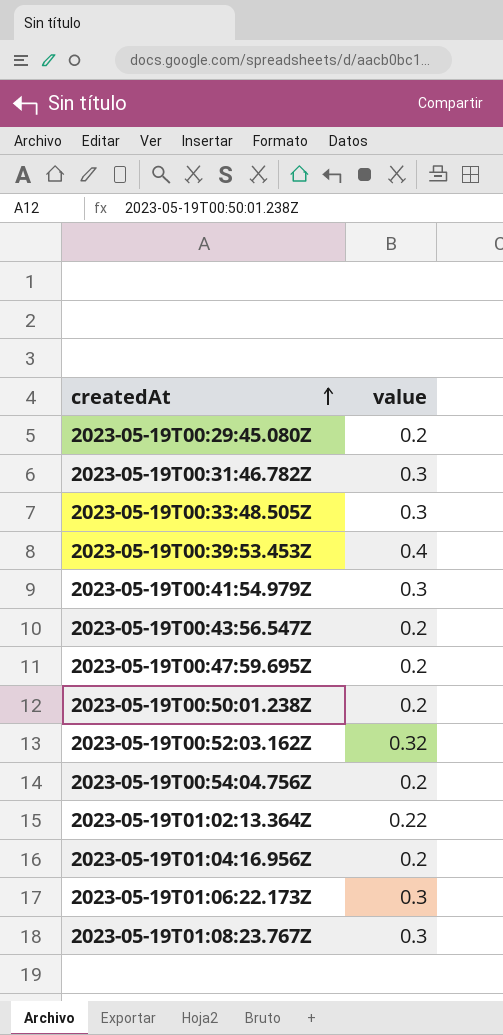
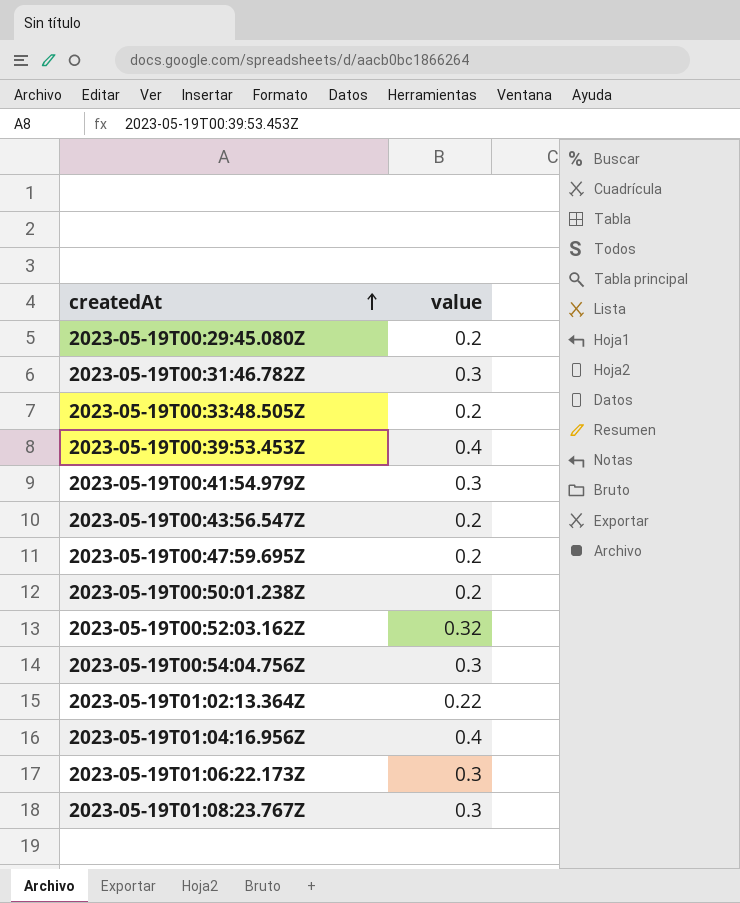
2023-05-19T00:33:48.505Z | value: 0.3 -> 0.2
2023-05-19T00:54:04.756Z | value: 0.2 -> 0.3
2023-05-19T01:04:16.956Z | value: 0.2 -> 0.4

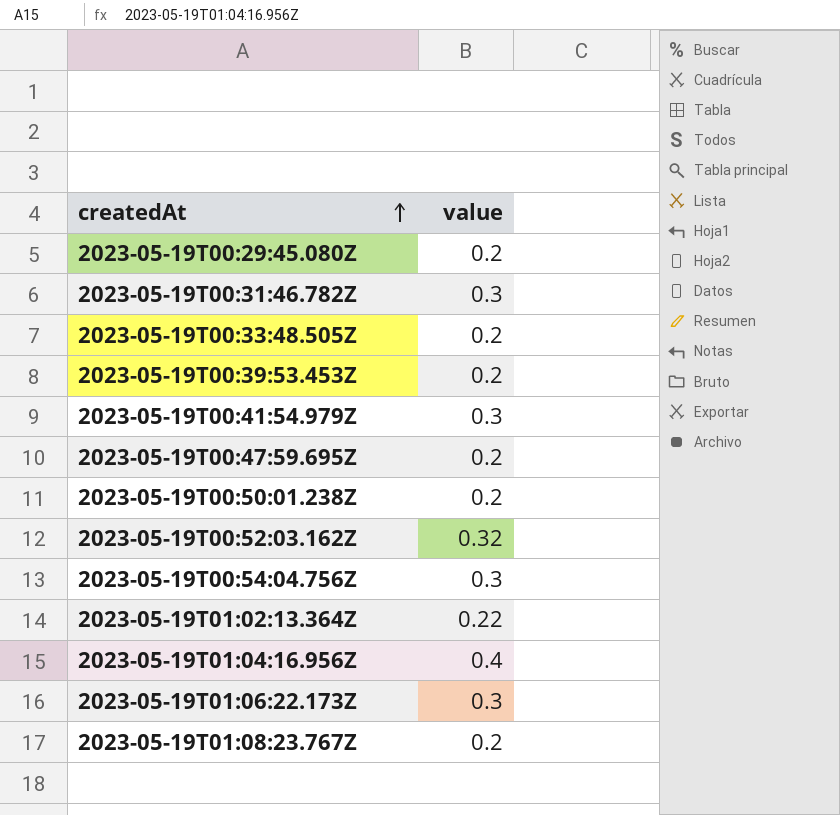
row 2023-05-19T00:43:56.547Z: 0.2 -> none
2023-05-19T00:39:53.453Z | value: 0.4 -> 0.2
2023-05-19T01:08:23.767Z | value: 0.3 -> 0.2

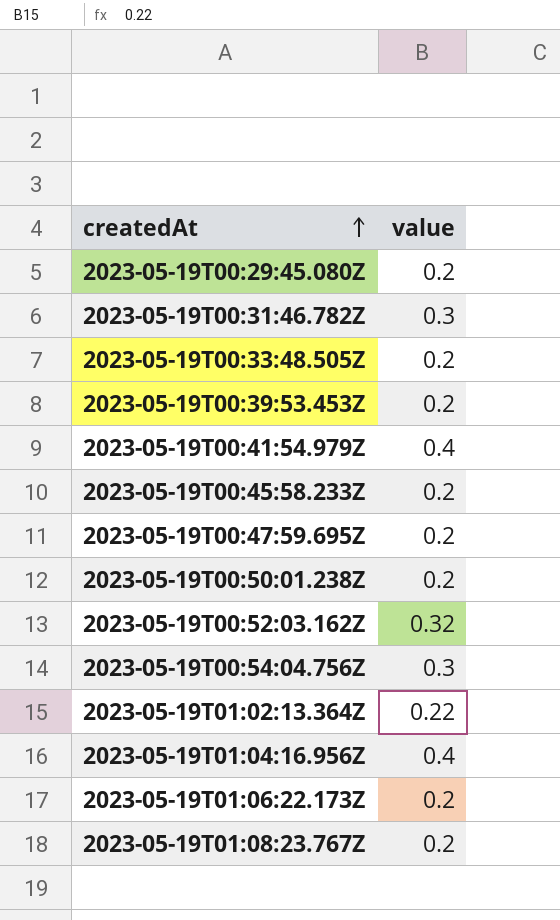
2023-05-19T00:41:54.979Z | value: 0.3 -> 0.4
row 2023-05-19T00:45:58.233Z: none -> 0.2
2023-05-19T01:06:22.173Z | value: 0.3 -> 0.2

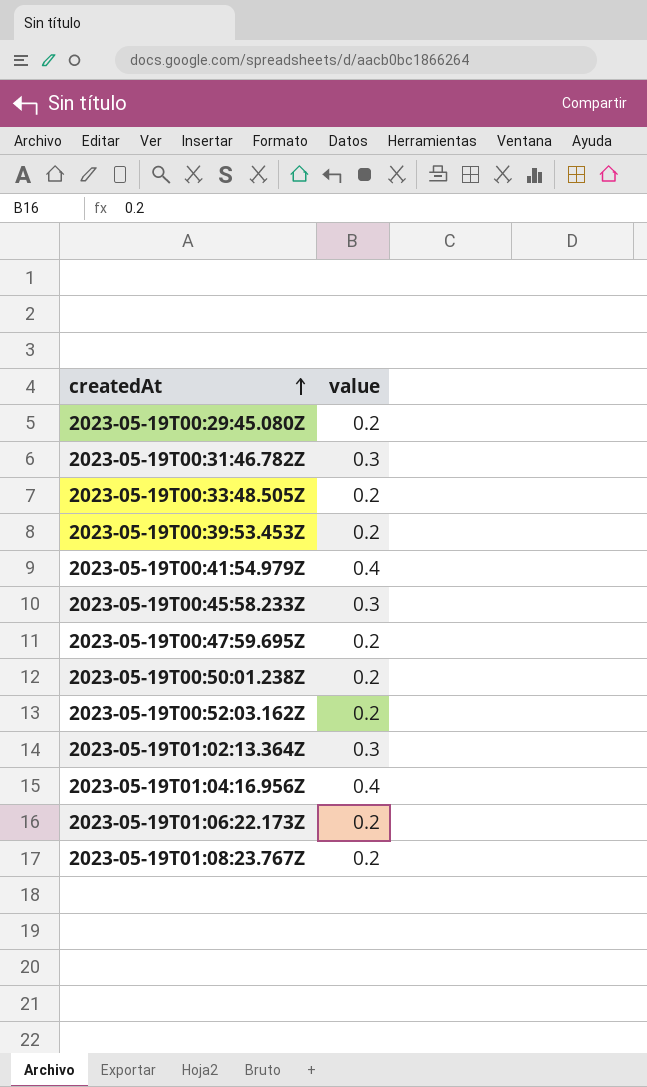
row 2023-05-19T00:54:04.756Z: 0.3 -> none
2023-05-19T00:45:58.233Z | value: 0.2 -> 0.3
2023-05-19T00:52:03.162Z | value: 0.32 -> 0.2
2023-05-19T01:02:13.364Z | value: 0.22 -> 0.3

